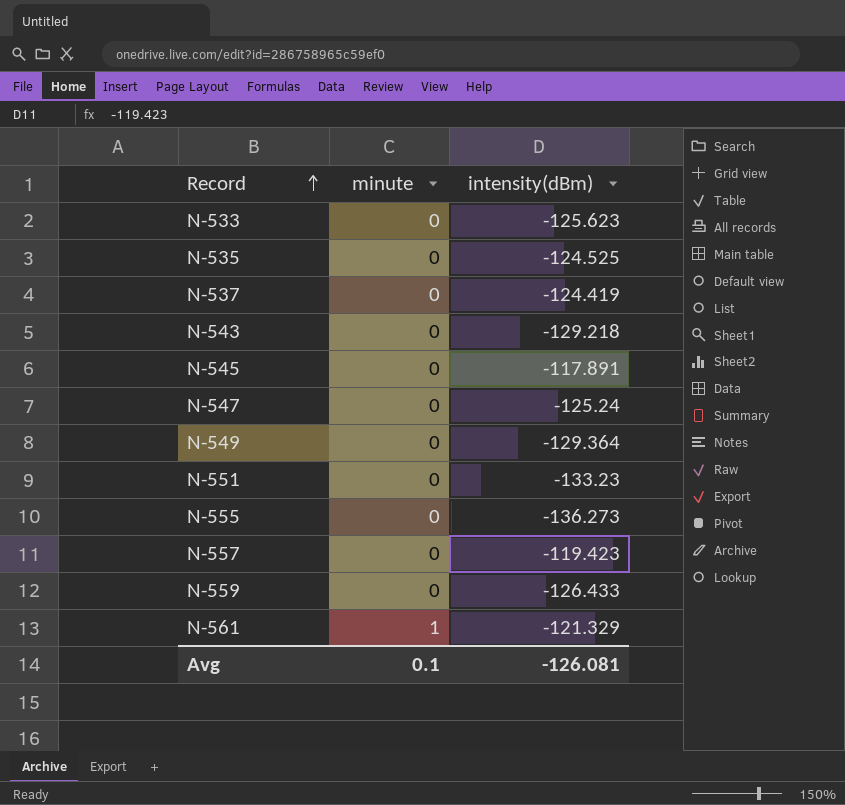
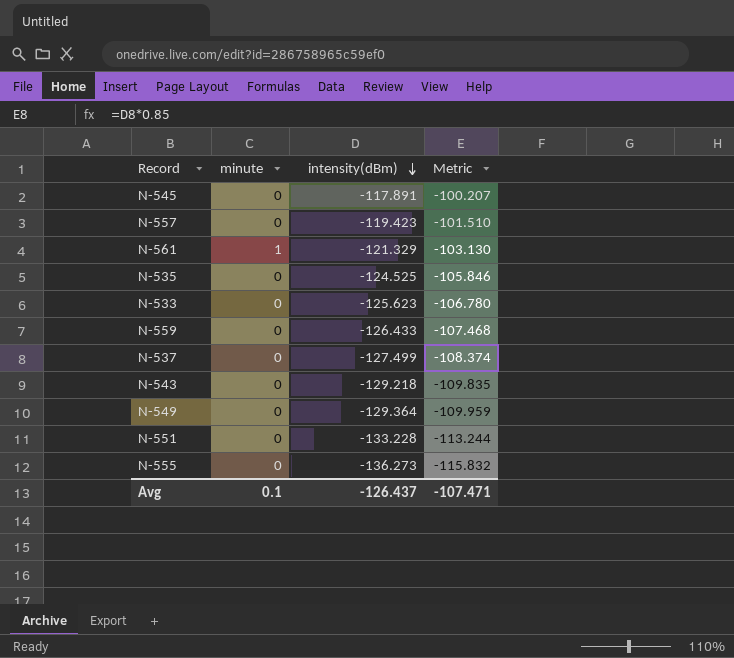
row order: Record ascending -> intensity(dBm) descending
column Metric | formula: none -> [intensity(dBm)] * 0.85
row N-547: 0 | -125.24 -> none
N-537 | intensity(dBm): -124.419 -> -127.499
N-551 | intensity(dBm): -133.23 -> -133.228
Avg | intensity(dBm): -126.081 -> -126.437

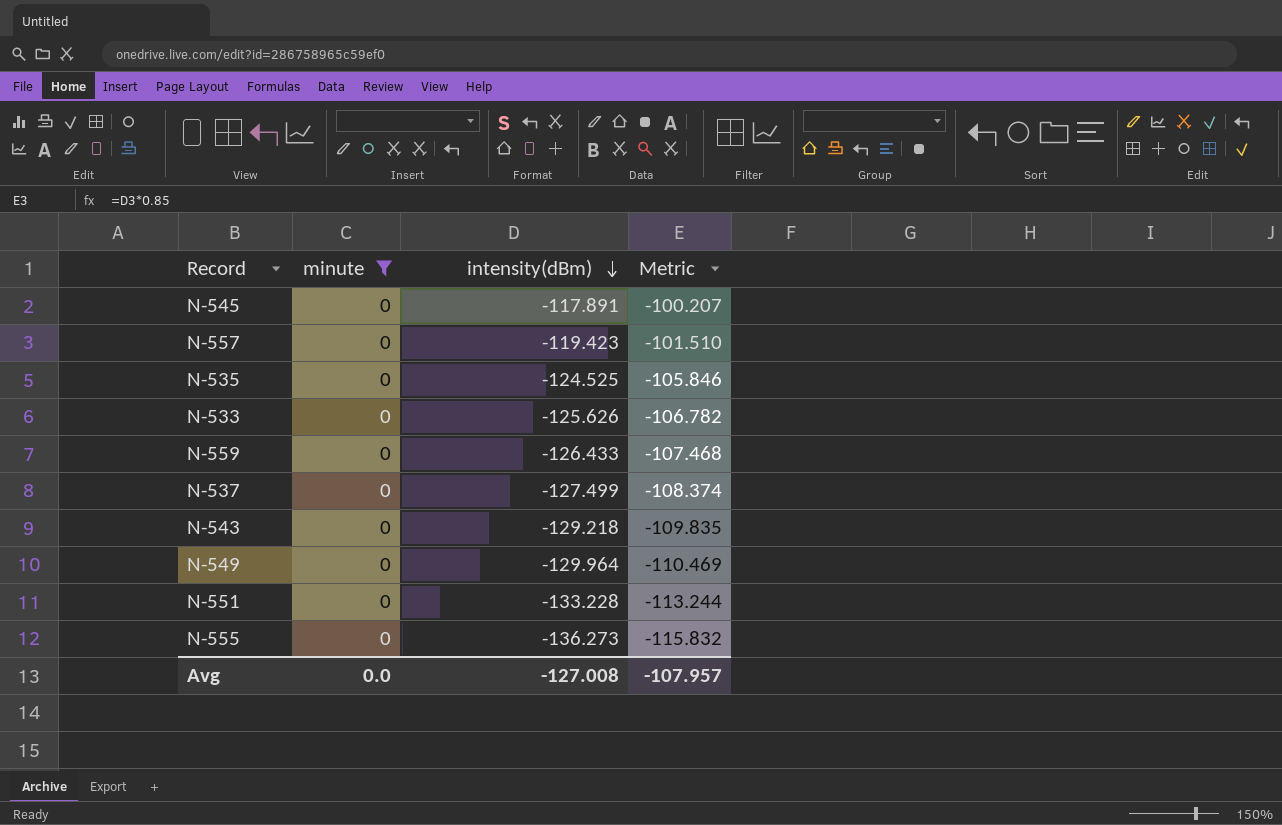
filter: none -> minute = 0
N-533 | intensity(dBm): -125.623 -> -125.626
N-533 | Metric: -106.780 -> -106.782
N-549 | intensity(dBm): -129.364 -> -129.964
N-549 | Metric: -109.959 -> -110.469
Avg | minute: 0.1 -> 0.0
Avg | intensity(dBm): -126.437 -> -127.008
Avg | Metric: -107.471 -> -107.957

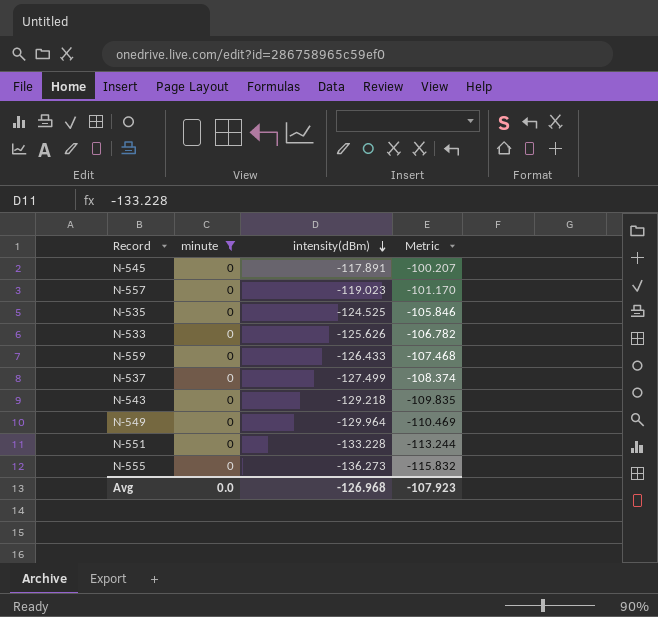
N-557 | intensity(dBm): -119.423 -> -119.023
N-557 | Metric: -101.510 -> -101.170
Avg | intensity(dBm): -127.008 -> -126.968
Avg | Metric: -107.957 -> -107.923

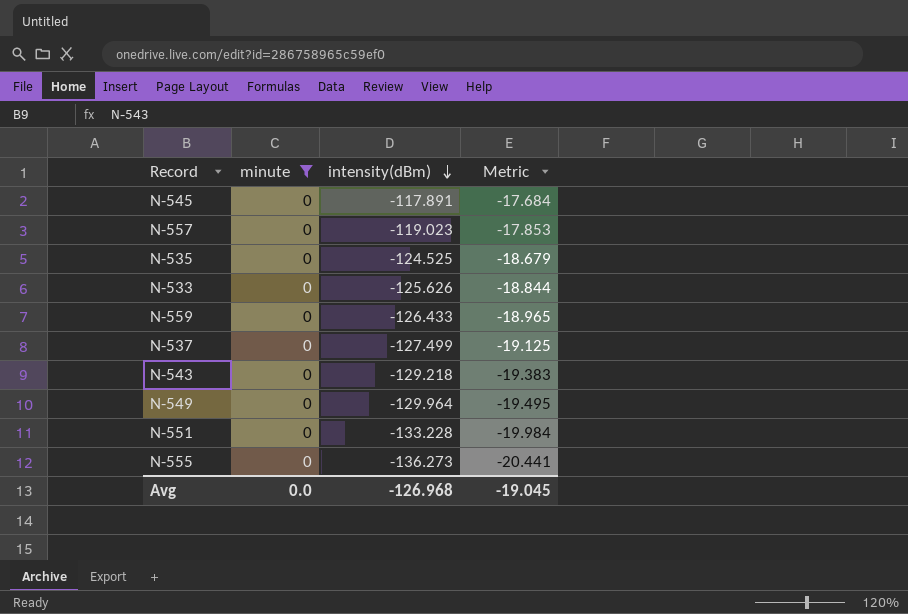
column Metric | formula: [intensity(dBm)] * 0.85 -> [intensity(dBm)] * 0.15
Avg | Metric: -107.923 -> -19.045

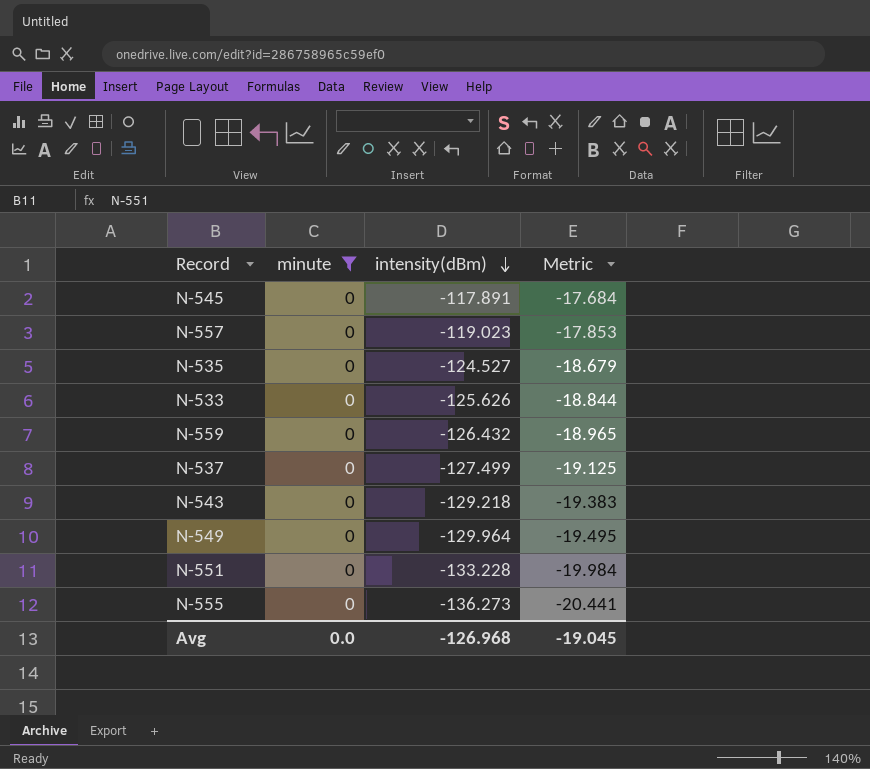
N-535 | intensity(dBm): -124.525 -> -124.527
N-559 | intensity(dBm): -126.433 -> -126.432

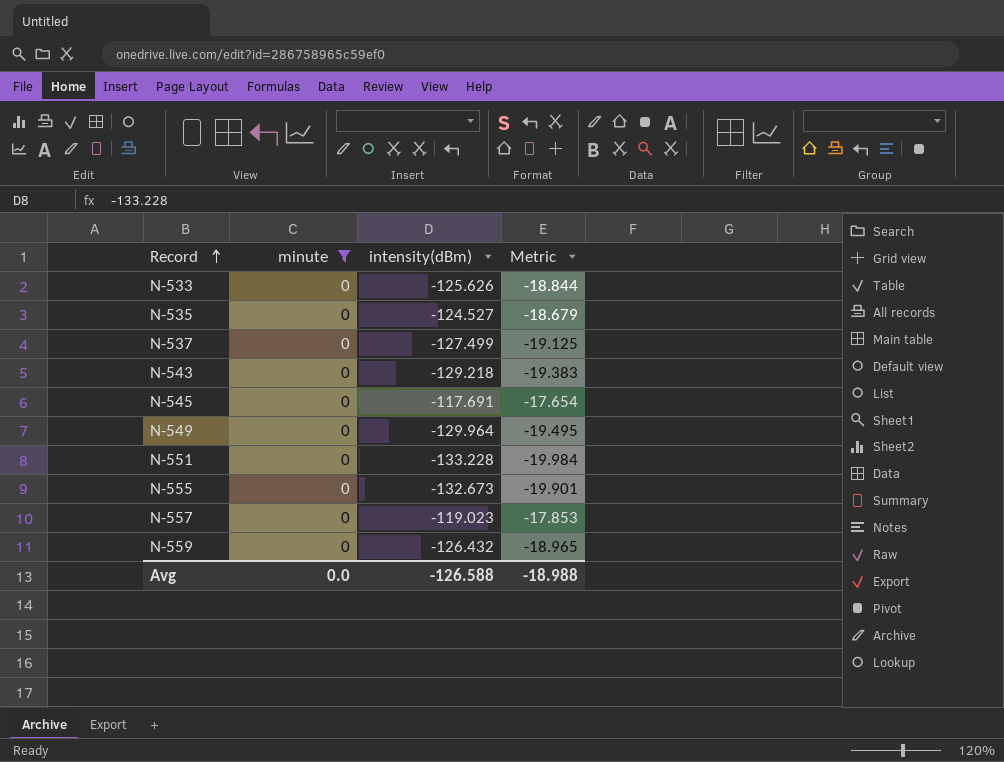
row order: intensity(dBm) descending -> Record ascending
N-545 | intensity(dBm): -117.891 -> -117.691
N-545 | Metric: -17.684 -> -17.654
N-555 | intensity(dBm): -136.273 -> -132.673
N-555 | Metric: -20.441 -> -19.901
Avg | intensity(dBm): -126.968 -> -126.588
Avg | Metric: -19.045 -> -18.988

